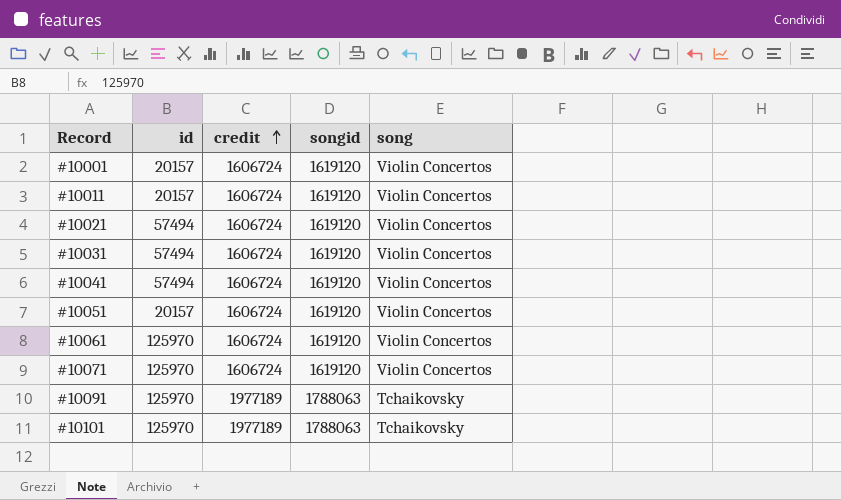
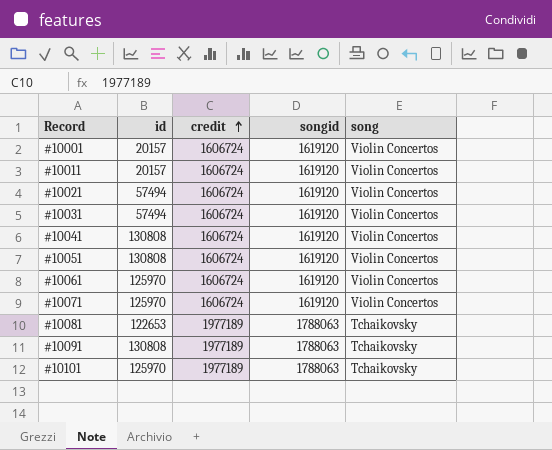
#10041 | id: 57494 -> 130808
#10051 | id: 20157 -> 130808
row #10081: none -> 122653 | 1977189 | 1788063 | Tchaikovsky
#10091 | id: 125970 -> 130808

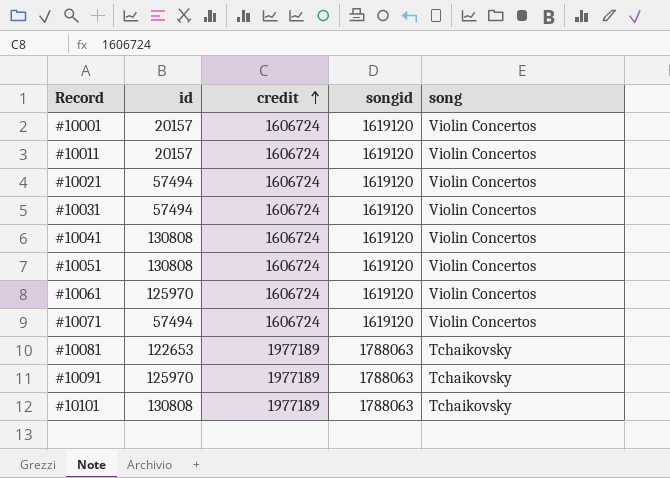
#10071 | id: 125970 -> 57494
#10091 | id: 130808 -> 125970
#10101 | id: 125970 -> 130808

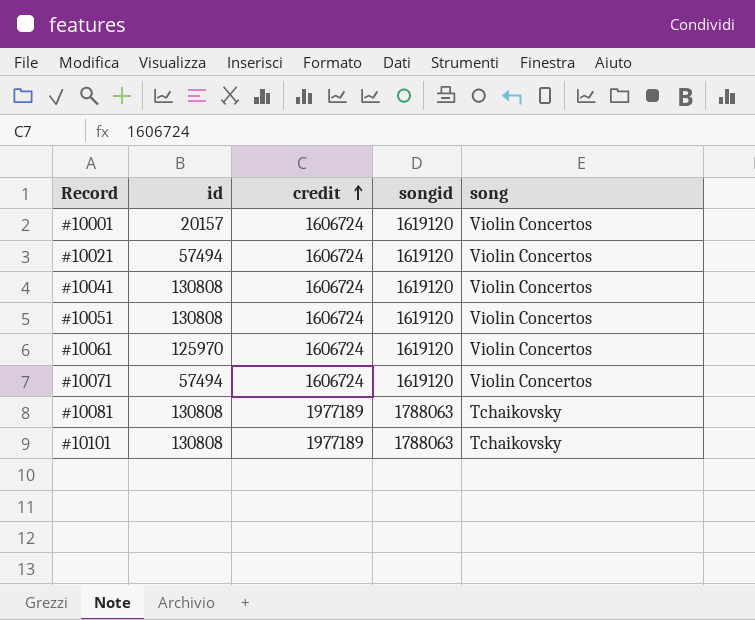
row #10011: 20157 | 1606724 | 1619120 | Violin Concertos -> none
row #10031: 57494 | 1606724 | 1619120 | Violin Concertos -> none
row #10091: 125970 | 1977189 | 1788063 | Tchaikovsky -> none
#10081 | id: 122653 -> 130808

